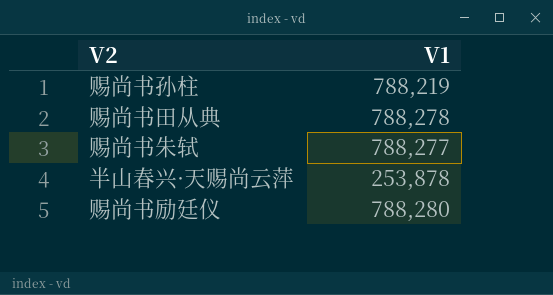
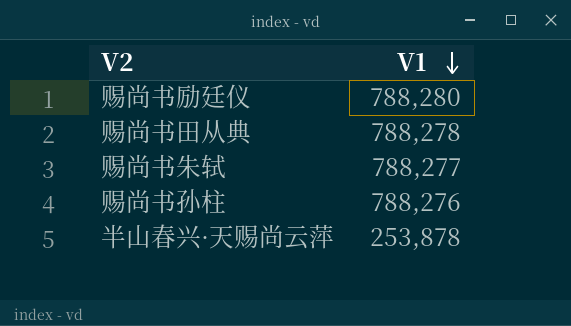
row order: none -> V1 descending
赐尚书孙柱 | V1: 788,219 -> 788,276

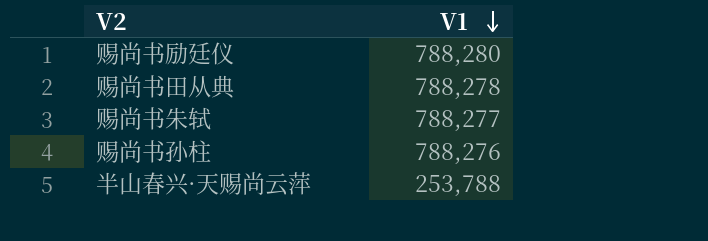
半山春兴·天赐尚云萍 | V1: 253,878 -> 253,788

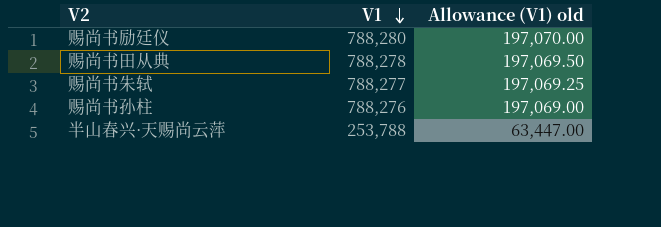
column Allowance (V1) old | formula: none -> [V1] * 0.25

